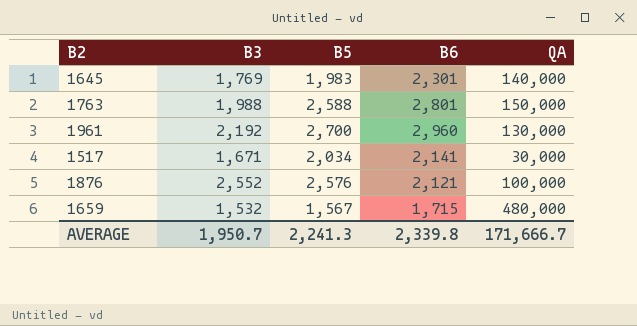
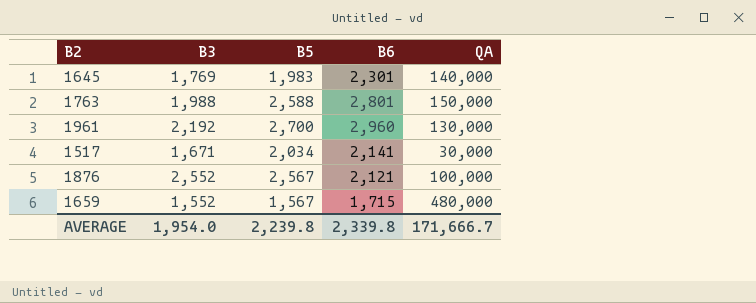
1876 | B5: 2,576 -> 2,567
1659 | B3: 1,532 -> 1,552
AVERAGE | B3: 1,950.7 -> 1,954.0
AVERAGE | B5: 2,241.3 -> 2,239.8

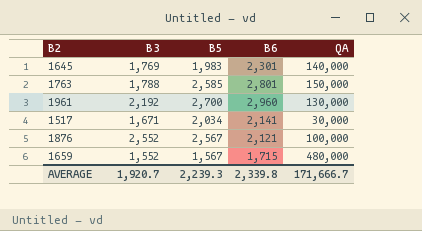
1763 | B3: 1,988 -> 1,788
1763 | B5: 2,588 -> 2,585
AVERAGE | B3: 1,954.0 -> 1,920.7
AVERAGE | B5: 2,239.8 -> 2,239.3

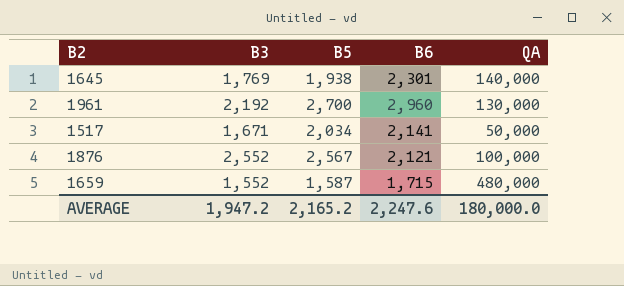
row 1763: 1,788 | 2,585 | 2,801 | 150,000 -> none
1645 | B5: 1,983 -> 1,938
1517 | QA: 30,000 -> 50,000
1659 | B5: 1,567 -> 1,587
AVERAGE | B3: 1,920.7 -> 1,947.2
AVERAGE | B5: 2,239.3 -> 2,165.2
AVERAGE | B6: 2,339.8 -> 2,247.6
AVERAGE | QA: 171,666.7 -> 180,000.0

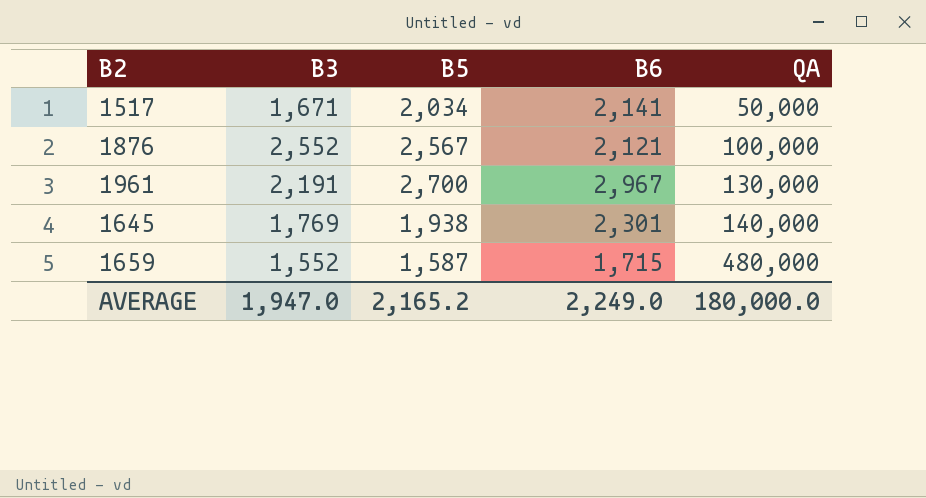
row order: none -> QA ascending
1961 | B3: 2,192 -> 2,191
1961 | B6: 2,960 -> 2,967
AVERAGE | B3: 1,947.2 -> 1,947.0
AVERAGE | B6: 2,247.6 -> 2,249.0

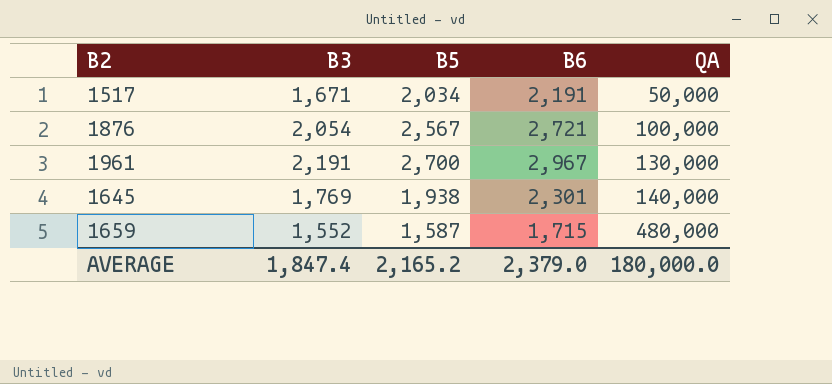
1517 | B6: 2,141 -> 2,191
1876 | B3: 2,552 -> 2,054
1876 | B6: 2,121 -> 2,721
AVERAGE | B3: 1,947.0 -> 1,847.4
AVERAGE | B6: 2,249.0 -> 2,379.0

